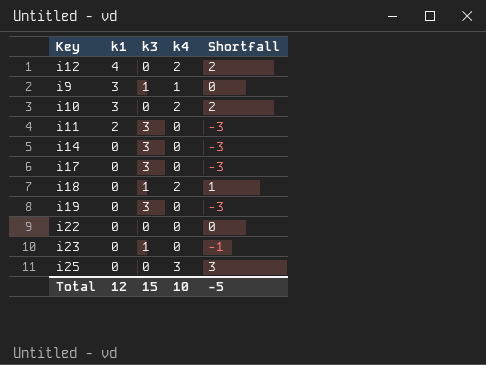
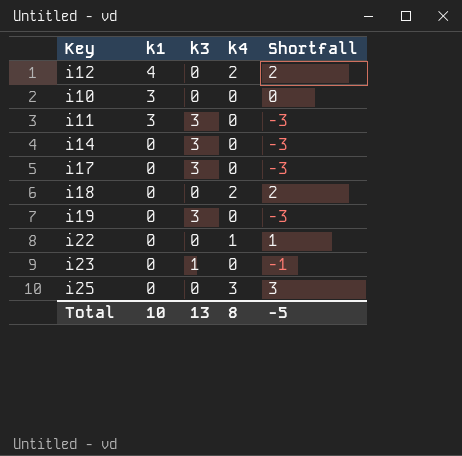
row i9: 3 | 1 | 1 | 0 -> none
i10 | k4: 2 -> 0
i10 | Shortfall: 2 -> 0
i11 | k1: 2 -> 3
i18 | k3: 1 -> 0
i18 | Shortfall: 1 -> 2
i22 | k4: 0 -> 1
i22 | Shortfall: 0 -> 1
Total | k1: 12 -> 10
Total | k3: 15 -> 13
Total | k4: 10 -> 8

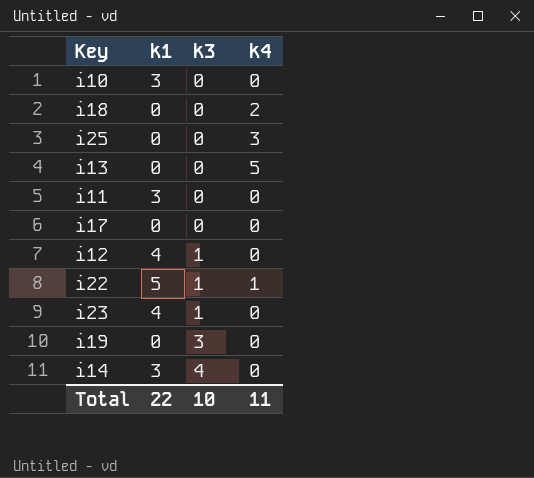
row order: k1 descending -> k3 ascending
column Shortfall | formula: [k4] - [k3] -> none
row i13: none -> 0 | 0 | 5
i11 | k3: 3 -> 0
i17 | k3: 3 -> 0
i12 | k3: 0 -> 1
i12 | k4: 2 -> 0
i22 | k1: 0 -> 5
i22 | k3: 0 -> 1
i23 | k1: 0 -> 4
i14 | k1: 0 -> 3
i14 | k3: 3 -> 4
Total | k1: 10 -> 22
Total | k3: 13 -> 10
Total | k4: 8 -> 11

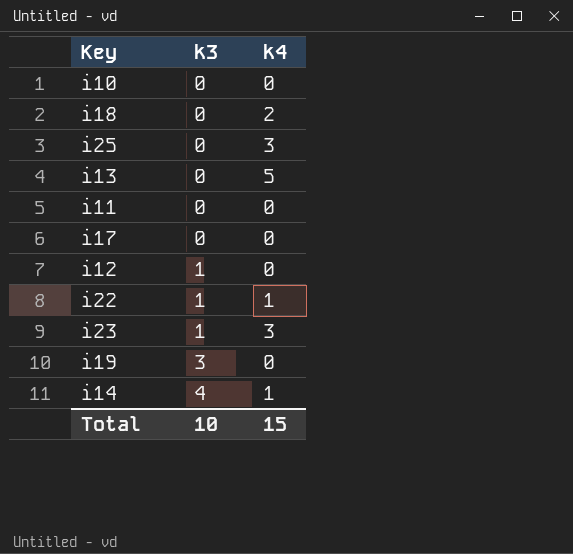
column k1 | position: 2 -> none
i23 | k4: 0 -> 3
i14 | k4: 0 -> 1
Total | k4: 11 -> 15

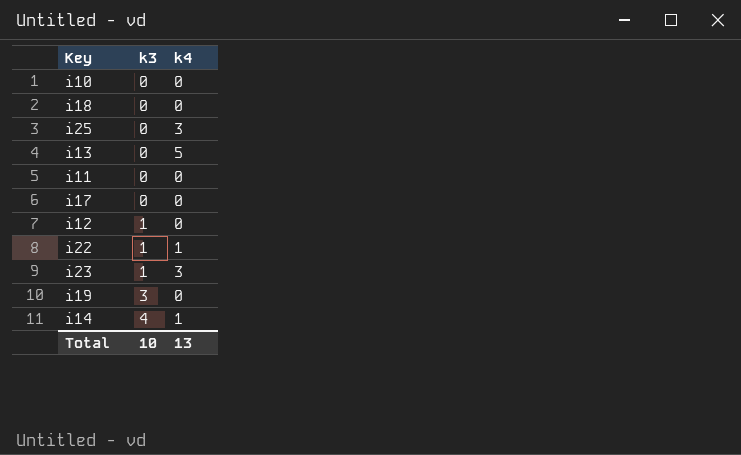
i18 | k4: 2 -> 0
Total | k4: 15 -> 13

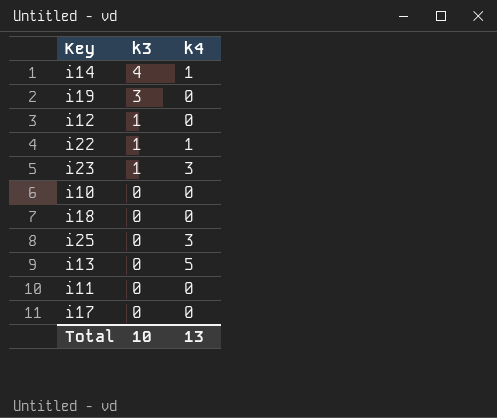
row order: k3 ascending -> k3 descending

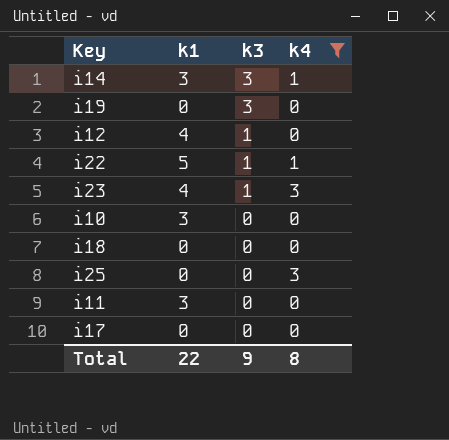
filter: none -> k4 != 5
column k1 | position: none -> 2
i14 | k3: 4 -> 3
Total | k3: 10 -> 9
Total | k4: 13 -> 8

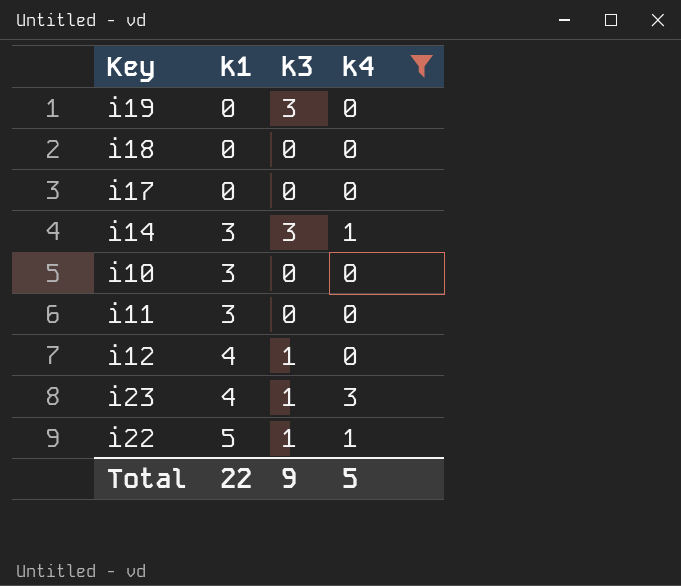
row order: k3 descending -> k1 ascending
row i25: 0 | 0 | 3 -> none
Total | k4: 8 -> 5

